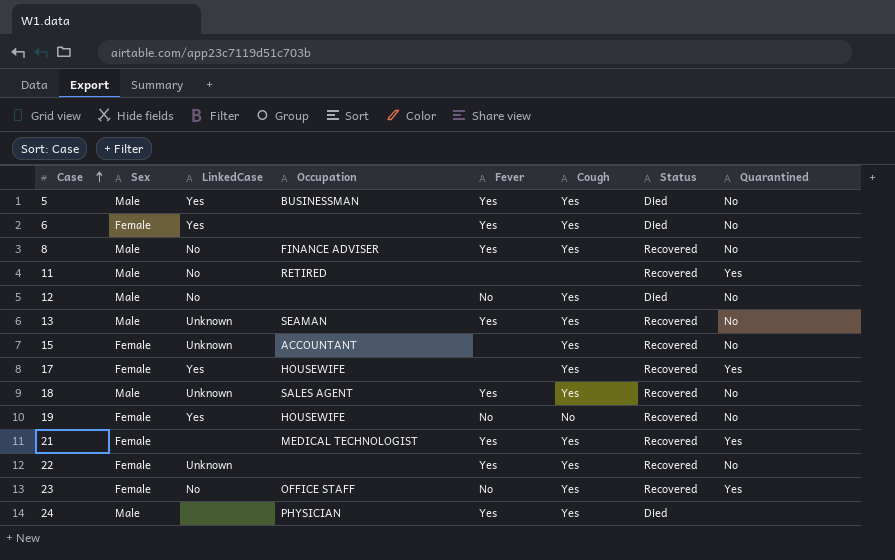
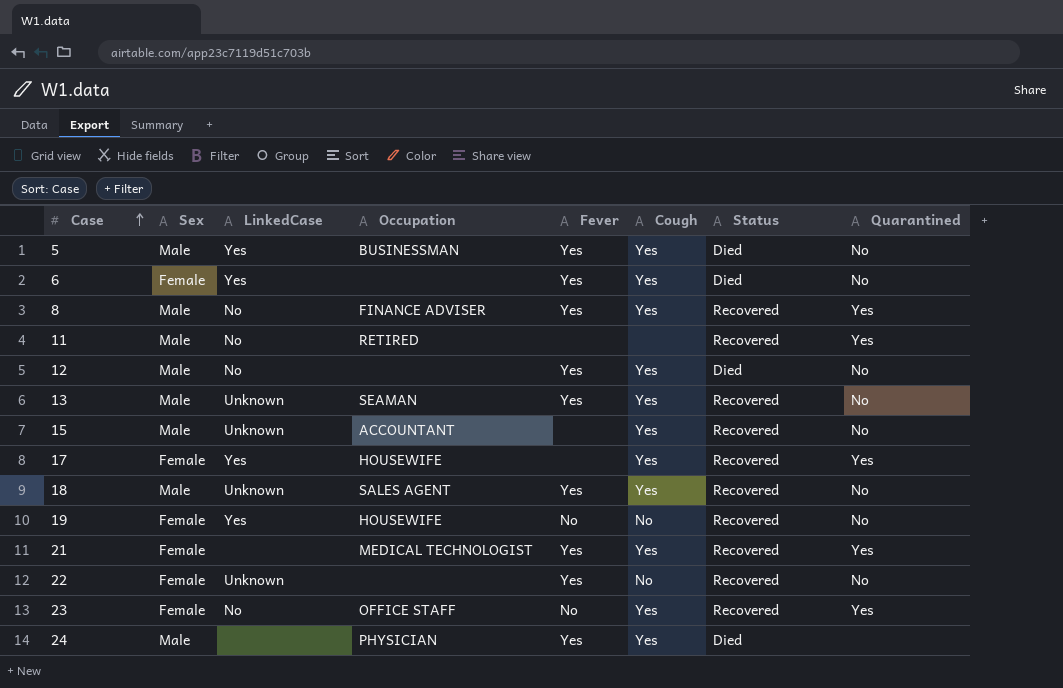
8 | Quarantined: No -> Yes
12 | Fever: No -> Yes
15 | Sex: Female -> Male
22 | Cough: Yes -> No

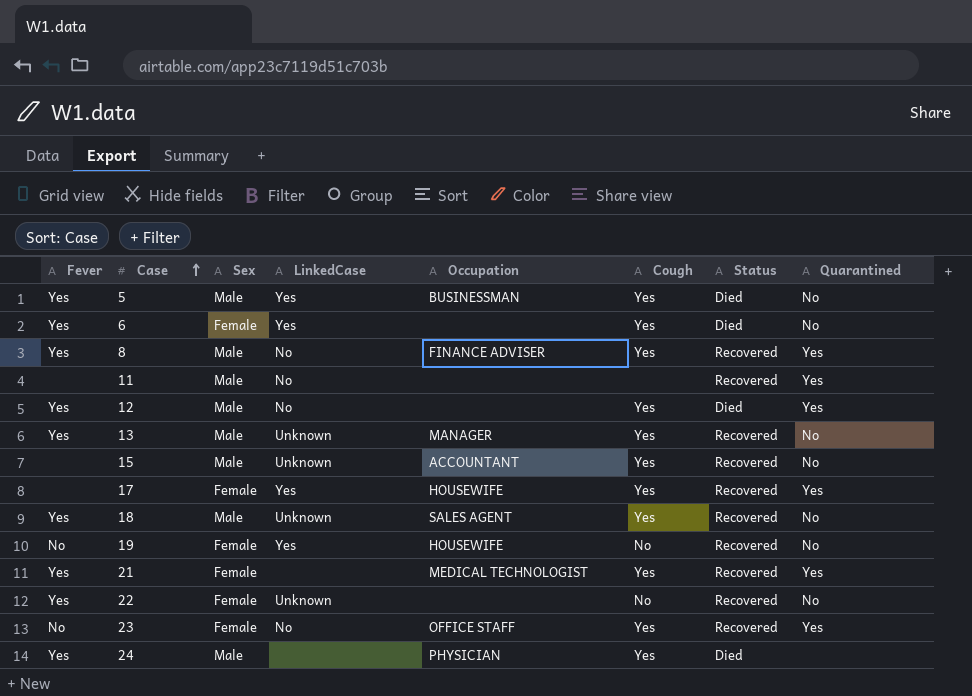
column Fever | position: 5 -> 1
11 | Occupation: RETIRED -> none
12 | Quarantined: No -> Yes
13 | Occupation: SEAMAN -> MANAGER

